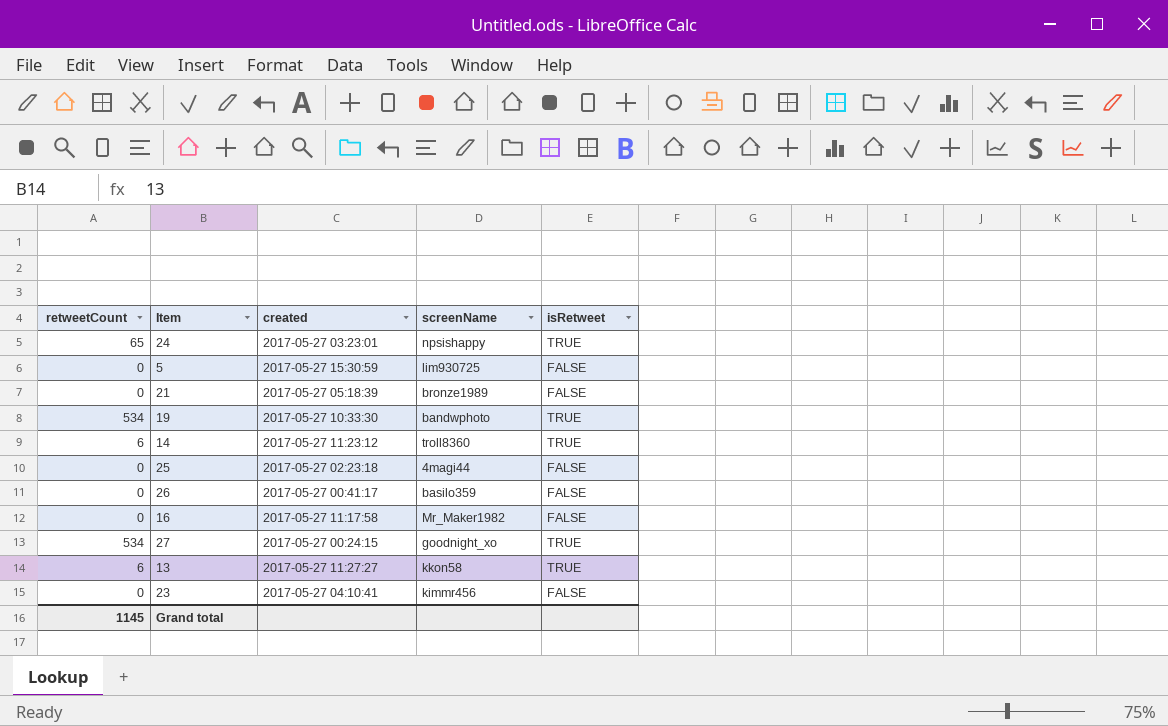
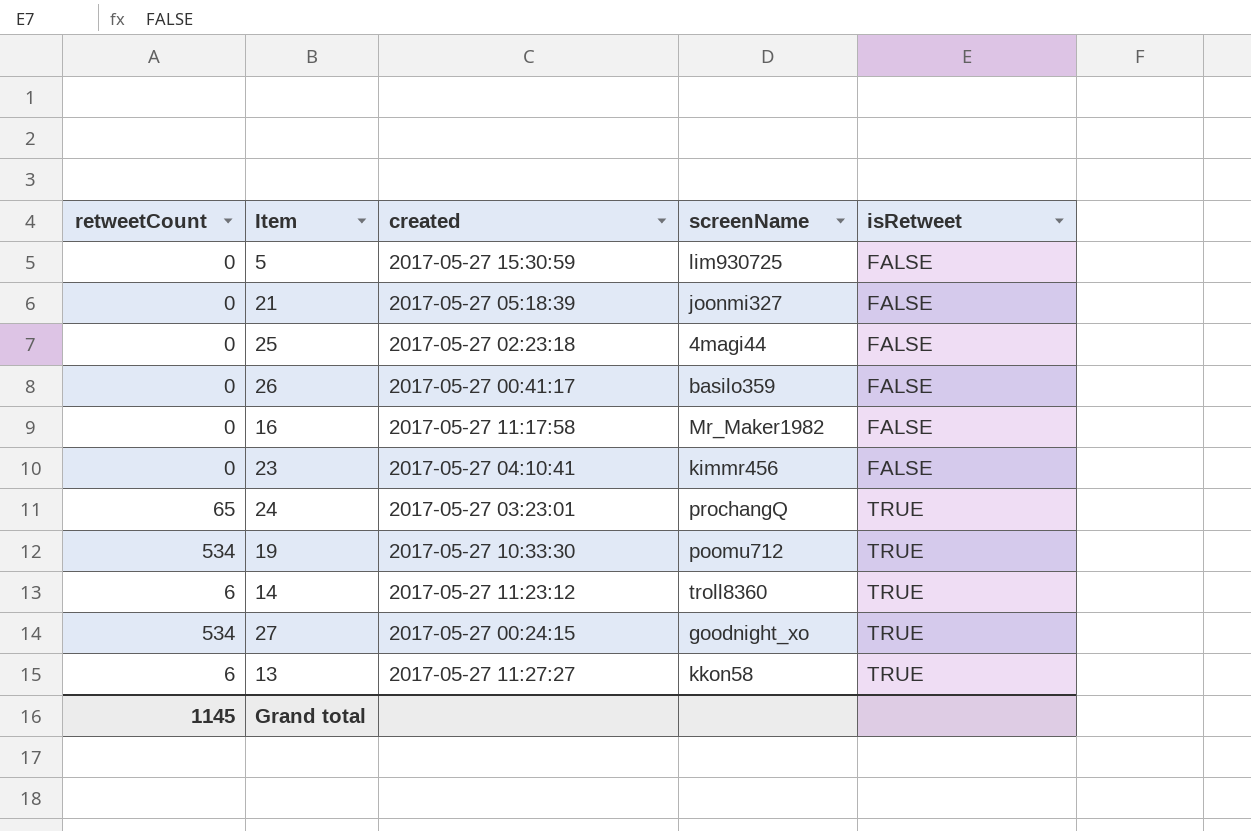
row order: none -> isRetweet ascending
21 | screenName: bronze1989 -> joonmi327
24 | screenName: npsishappy -> prochangQ
19 | screenName: bandwphoto -> poomu712

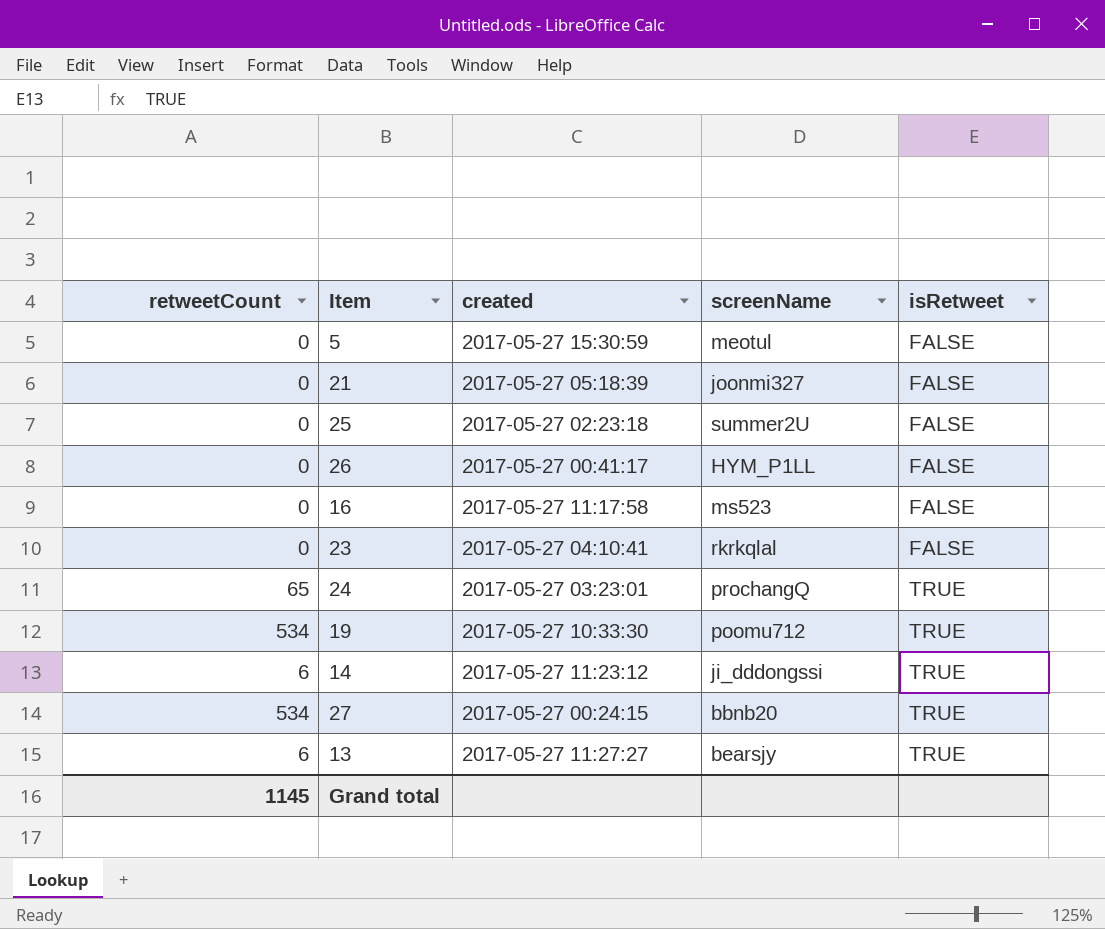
5 | screenName: lim930725 -> meotul
25 | screenName: 4magi44 -> summer2U
26 | screenName: basilo359 -> HYM_P1LL
16 | screenName: Mr_Maker1982 -> ms523
23 | screenName: kimmr456 -> rkrkqlal
14 | screenName: troll8360 -> ji_dddongssi
27 | screenName: goodnight_xo -> bbnb20
13 | screenName: kkon58 -> bearsjy

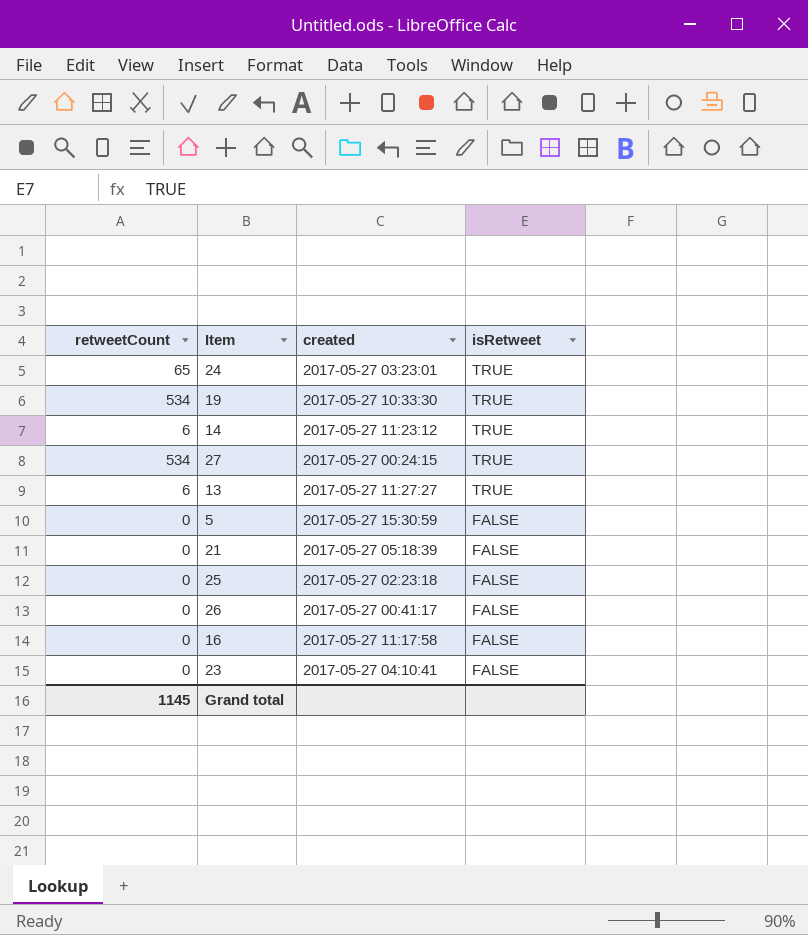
row order: isRetweet ascending -> isRetweet descending
column screenName | position: 4 -> none

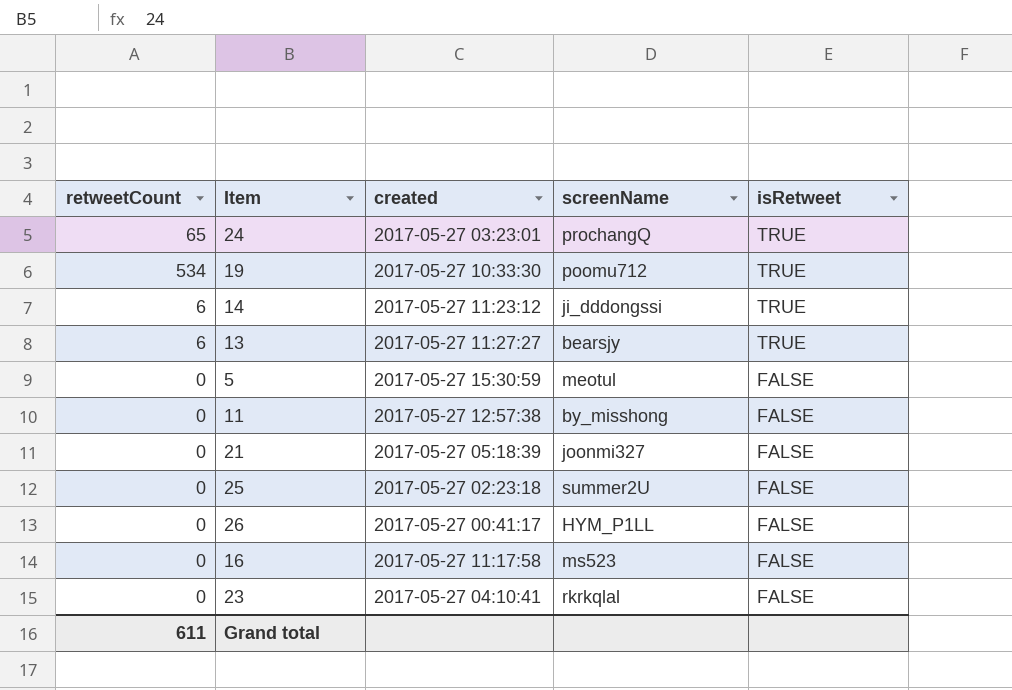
column screenName | position: none -> 4
row 27: 534 | 2017-05-27 00:24:15 | TRUE -> none
row 11: none -> 0 | 2017-05-27 12:57:38 | by_misshong | FALSE
Grand total | retweetCount: 1145 -> 611

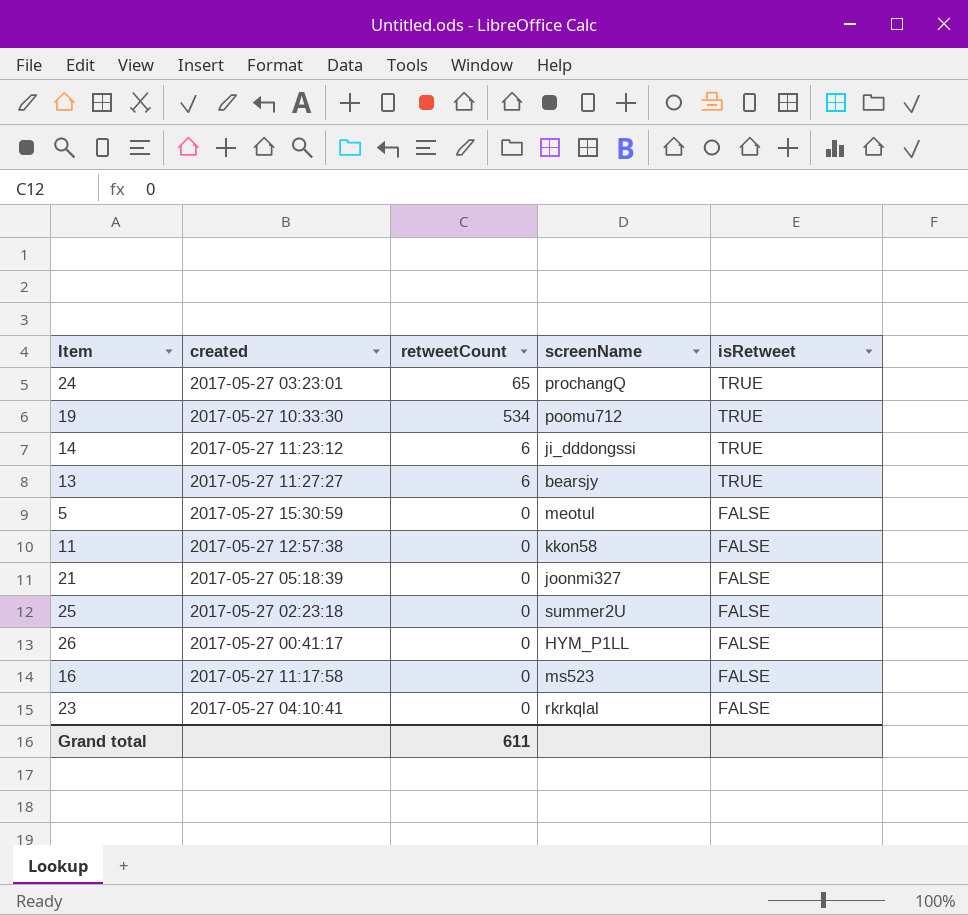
column retweetCount | position: 1 -> 3
11 | screenName: by_misshong -> kkon58

